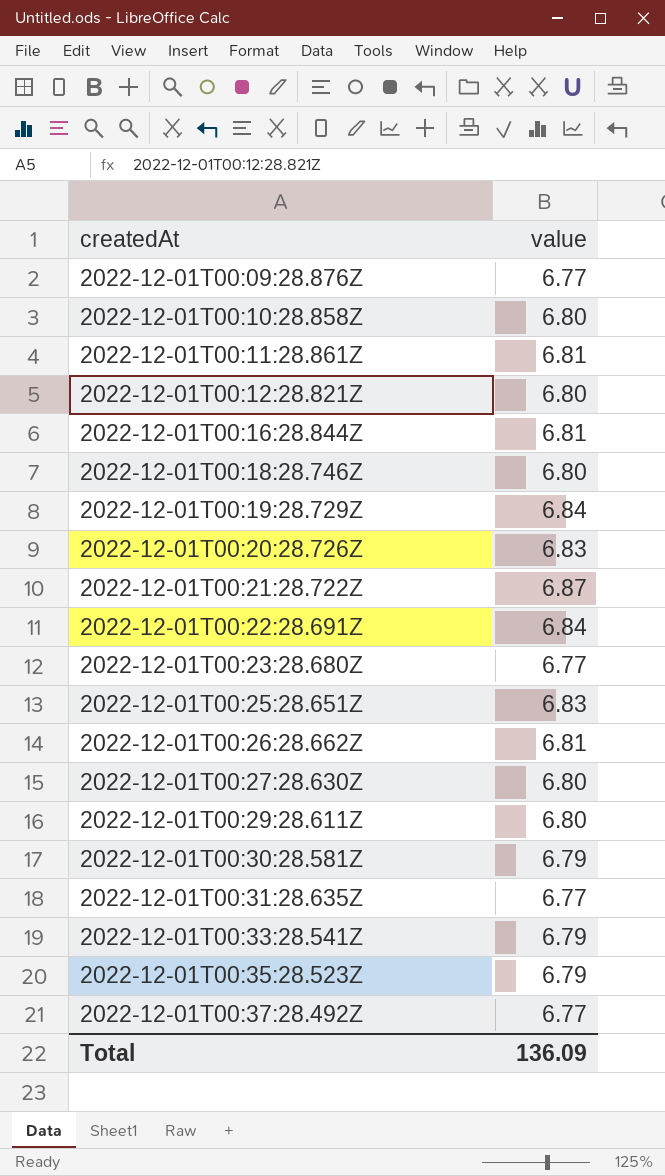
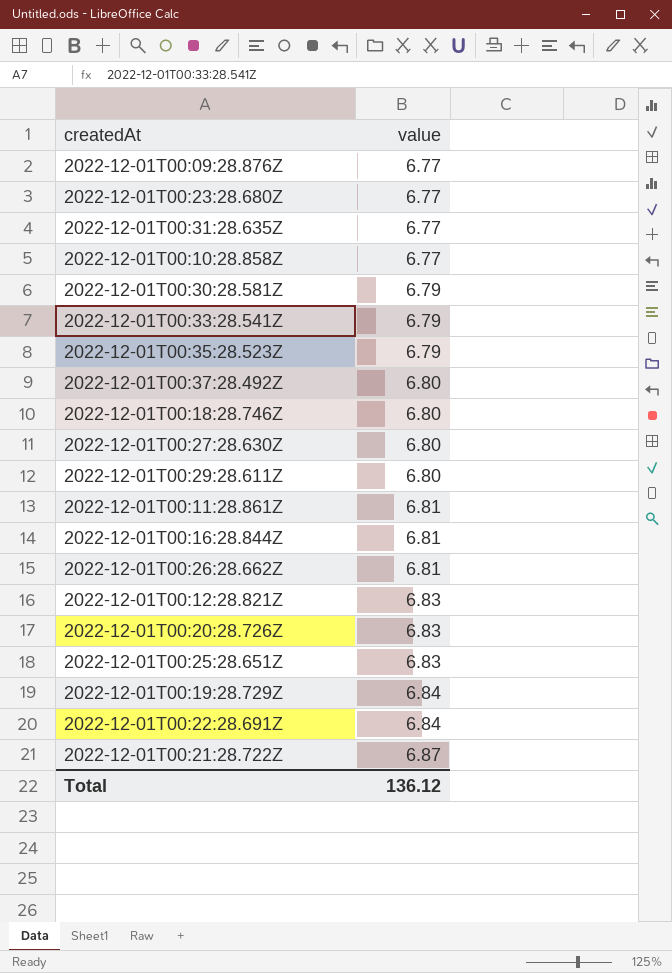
row order: createdAt ascending -> value ascending
2022-12-01T00:10:28.858Z | value: 6.80 -> 6.77
2022-12-01T00:37:28.492Z | value: 6.77 -> 6.80
2022-12-01T00:12:28.821Z | value: 6.80 -> 6.83
Total | value: 136.09 -> 136.12

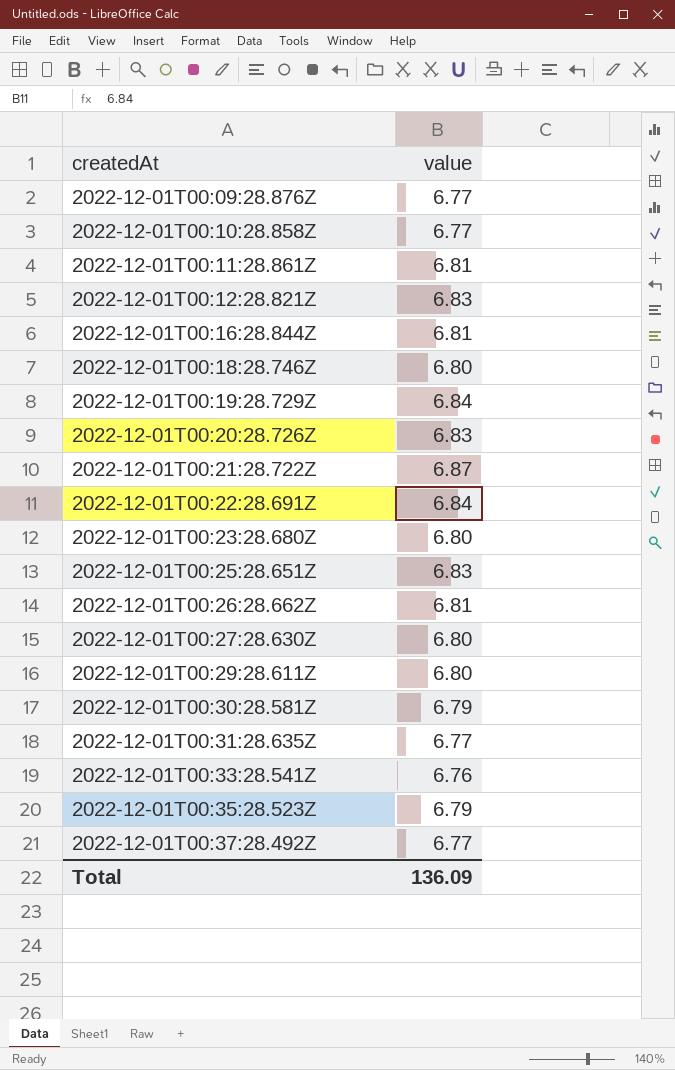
row order: value ascending -> createdAt ascending
2022-12-01T00:23:28.680Z | value: 6.77 -> 6.80
2022-12-01T00:33:28.541Z | value: 6.79 -> 6.76
2022-12-01T00:37:28.492Z | value: 6.80 -> 6.77
Total | value: 136.12 -> 136.09

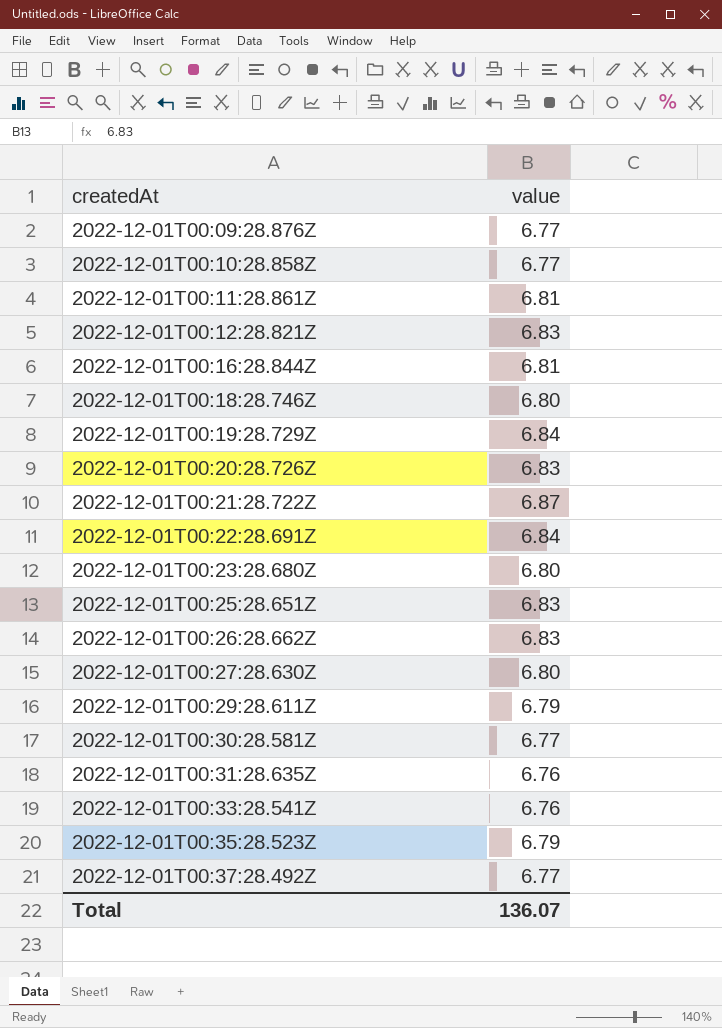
2022-12-01T00:26:28.662Z | value: 6.81 -> 6.83
2022-12-01T00:29:28.611Z | value: 6.80 -> 6.79
2022-12-01T00:30:28.581Z | value: 6.79 -> 6.77
2022-12-01T00:31:28.635Z | value: 6.77 -> 6.76
Total | value: 136.09 -> 136.07

